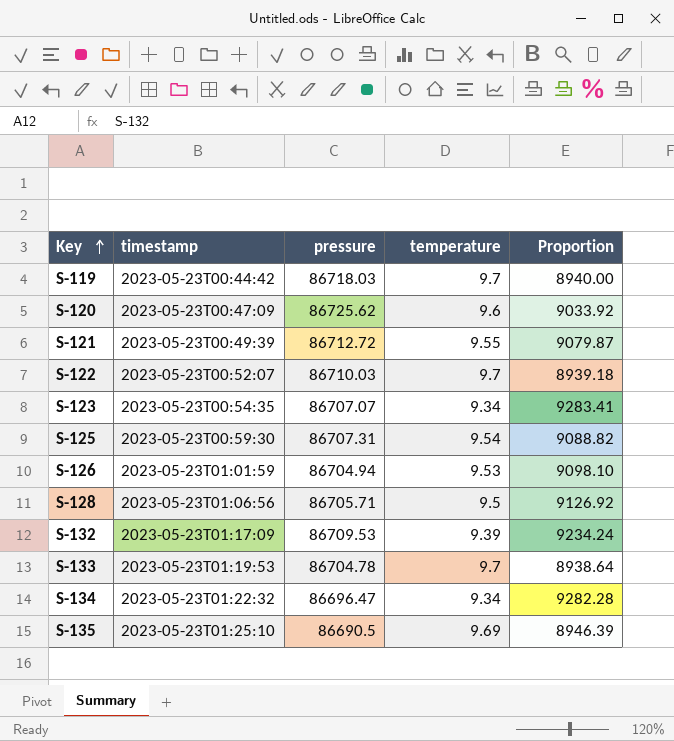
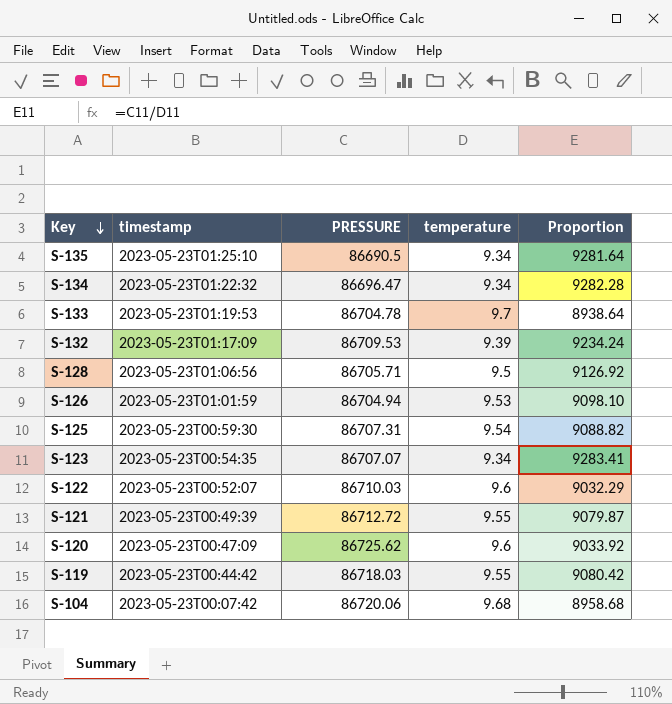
row order: Key ascending -> Key descending
column name: pressure -> PRESSURE
S-135 | temperature: 9.69 -> 9.34
S-135 | Proportion: 8946.39 -> 9281.64
S-122 | temperature: 9.7 -> 9.6
S-122 | Proportion: 8939.18 -> 9032.29
S-119 | temperature: 9.7 -> 9.55
S-119 | Proportion: 8940.00 -> 9080.42
row S-104: none -> 2023-05-23T00:07:42 | 86720.06 | 9.68 | 8958.68

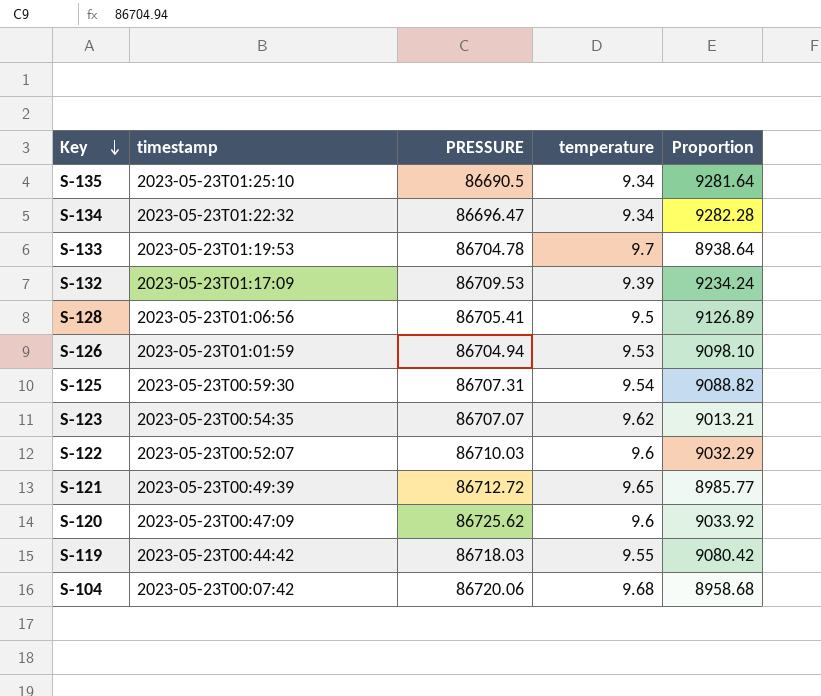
S-128 | PRESSURE: 86705.71 -> 86705.41
S-128 | Proportion: 9126.92 -> 9126.89
S-123 | temperature: 9.34 -> 9.62
S-123 | Proportion: 9283.41 -> 9013.21
S-121 | temperature: 9.55 -> 9.65
S-121 | Proportion: 9079.87 -> 8985.77

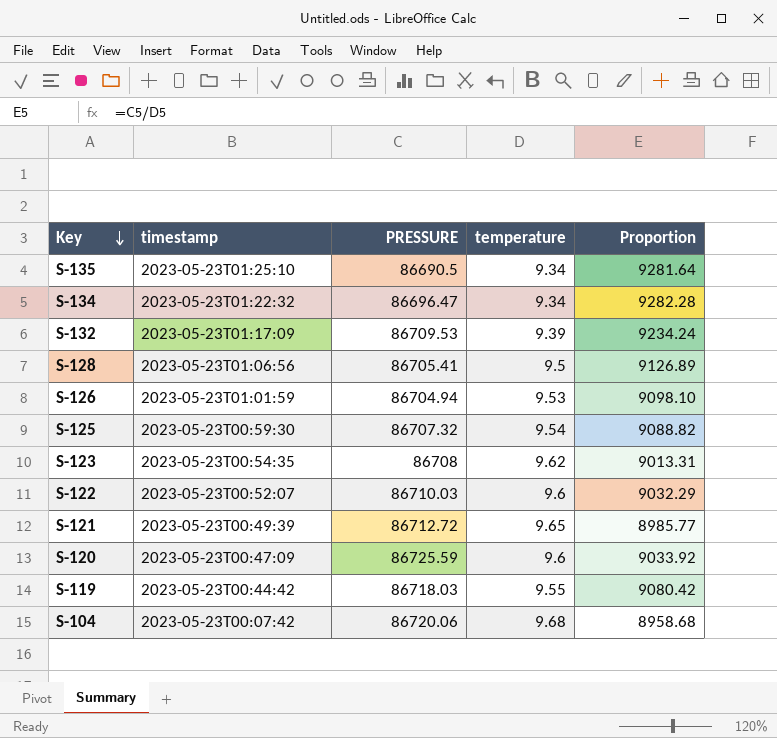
row S-133: 2023-05-23T01:19:53 | 86704.78 | 9.7 | 8938.64 -> none
S-125 | PRESSURE: 86707.31 -> 86707.32
S-123 | PRESSURE: 86707.07 -> 86708
S-123 | Proportion: 9013.21 -> 9013.31
S-120 | PRESSURE: 86725.62 -> 86725.59

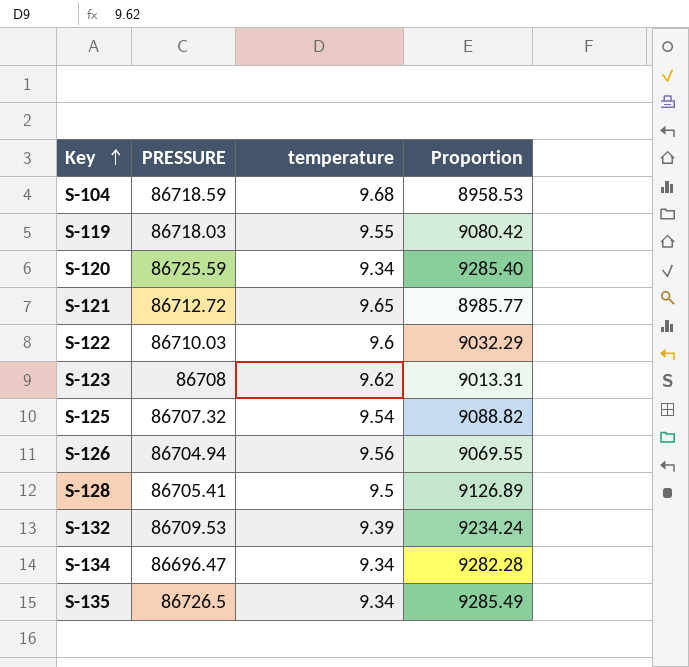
row order: Key descending -> Key ascending
column timestamp | position: 2 -> none
S-104 | PRESSURE: 86720.06 -> 86718.59
S-104 | Proportion: 8958.68 -> 8958.53
S-120 | temperature: 9.6 -> 9.34
S-120 | Proportion: 9033.92 -> 9285.40
S-126 | temperature: 9.53 -> 9.56
S-126 | Proportion: 9098.10 -> 9069.55
S-135 | PRESSURE: 86690.5 -> 86726.5
S-135 | Proportion: 9281.64 -> 9285.49

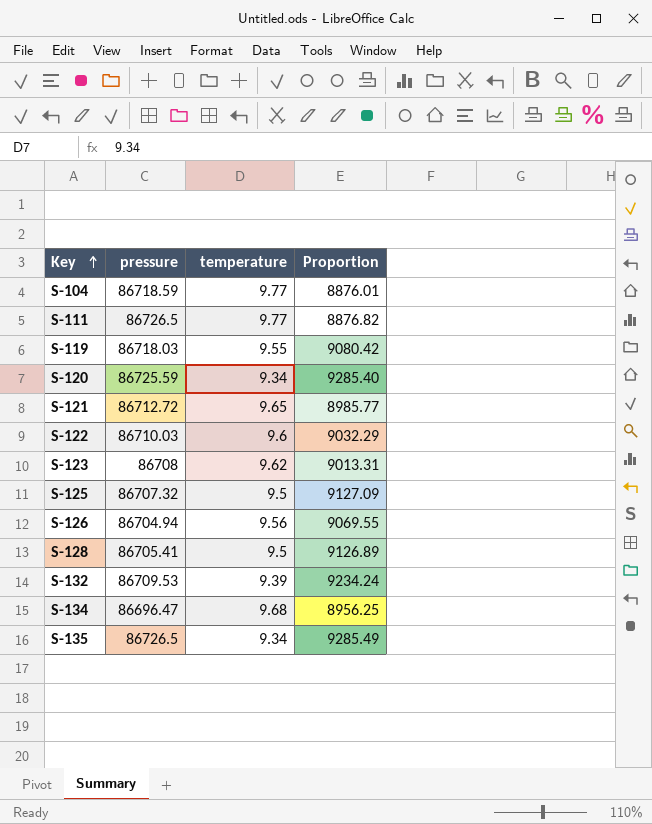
column name: PRESSURE -> pressure
S-104 | temperature: 9.68 -> 9.77
S-104 | Proportion: 8958.53 -> 8876.01
row S-111: none -> 86726.5 | 9.77 | 8876.82
S-125 | temperature: 9.54 -> 9.5
S-125 | Proportion: 9088.82 -> 9127.09
S-134 | temperature: 9.34 -> 9.68
S-134 | Proportion: 9282.28 -> 8956.25

